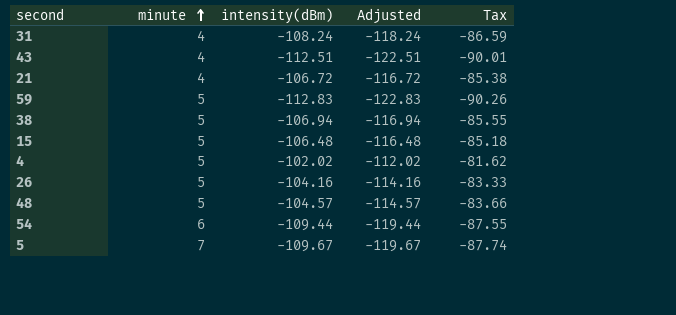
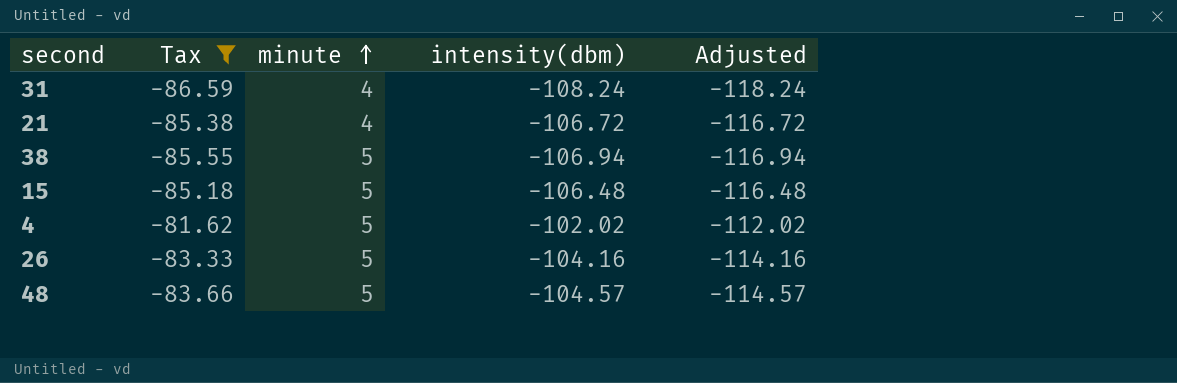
filter: none -> Tax >= -86.59
column Tax | position: 5 -> 2
column name: intensity(dBm) -> intensity(dbm)

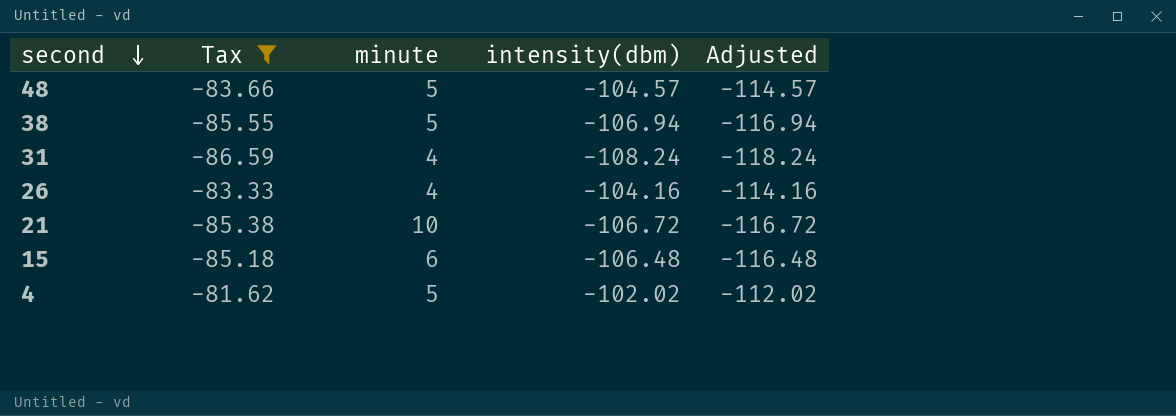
row order: minute ascending -> second descending
26 | minute: 5 -> 4
21 | minute: 4 -> 10
15 | minute: 5 -> 6

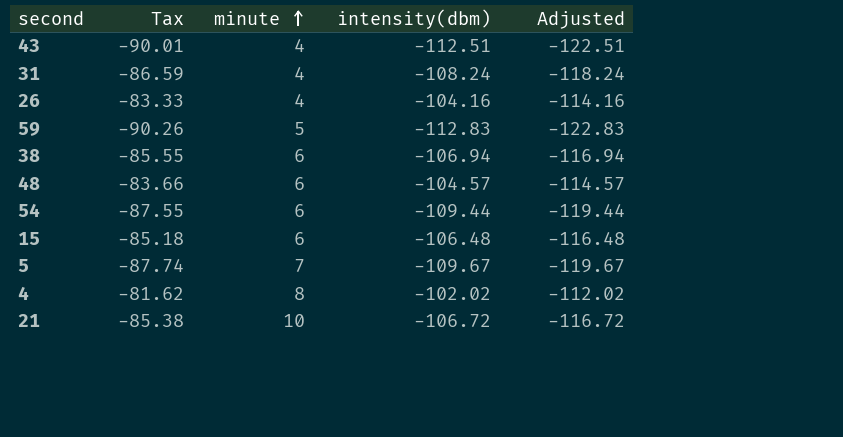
filter: Tax >= -86.59 -> none
row order: second descending -> minute ascending
38 | minute: 5 -> 6
48 | minute: 5 -> 6
4 | minute: 5 -> 8

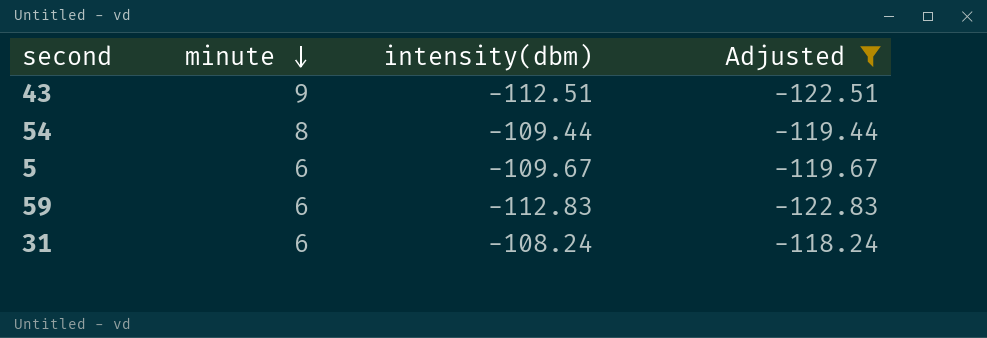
filter: none -> Adjusted <= -118.24
row order: minute ascending -> minute descending
column Tax | formula: [intensity(dbm)] * 0.8 -> none
43 | minute: 4 -> 9
54 | minute: 6 -> 8
5 | minute: 7 -> 6
59 | minute: 5 -> 6
31 | minute: 4 -> 6

